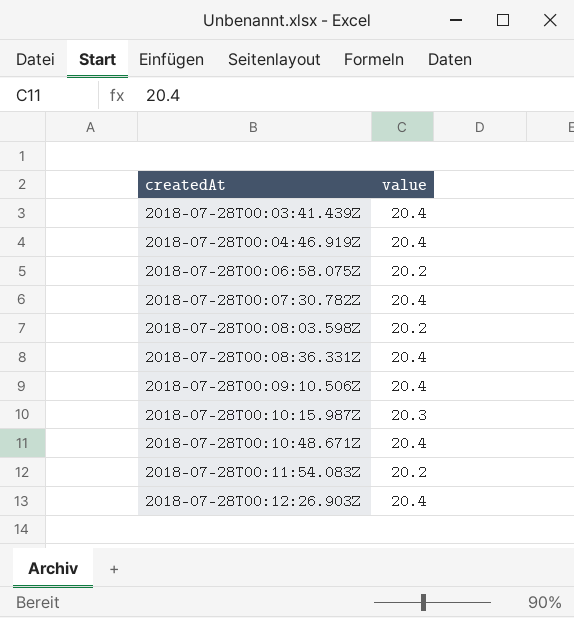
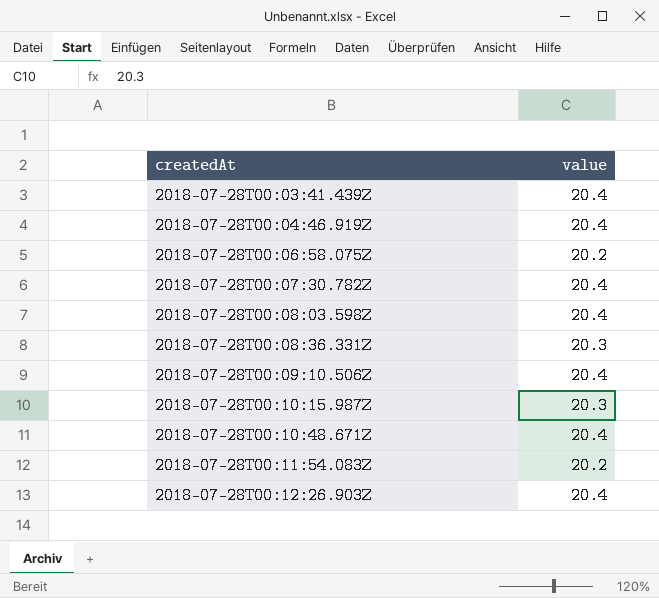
2018-07-28T00:08:03.598Z | value: 20.2 -> 20.4
2018-07-28T00:08:36.331Z | value: 20.4 -> 20.3

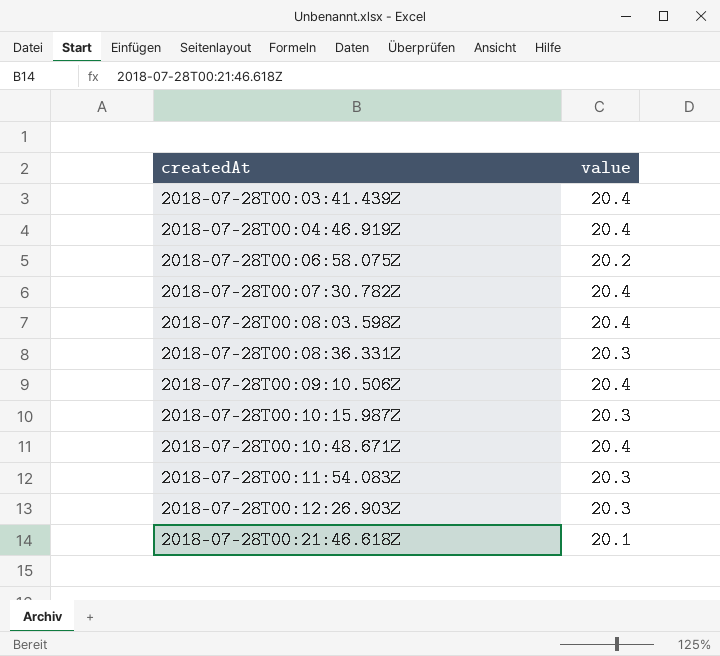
2018-07-28T00:11:54.083Z | value: 20.2 -> 20.3
2018-07-28T00:12:26.903Z | value: 20.4 -> 20.3
row 2018-07-28T00:21:46.618Z: none -> 20.1

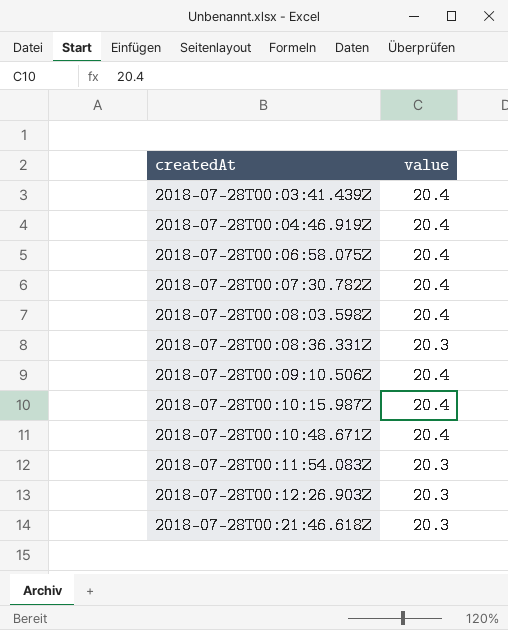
2018-07-28T00:06:58.075Z | value: 20.2 -> 20.4
2018-07-28T00:10:15.987Z | value: 20.3 -> 20.4
2018-07-28T00:21:46.618Z | value: 20.1 -> 20.3

